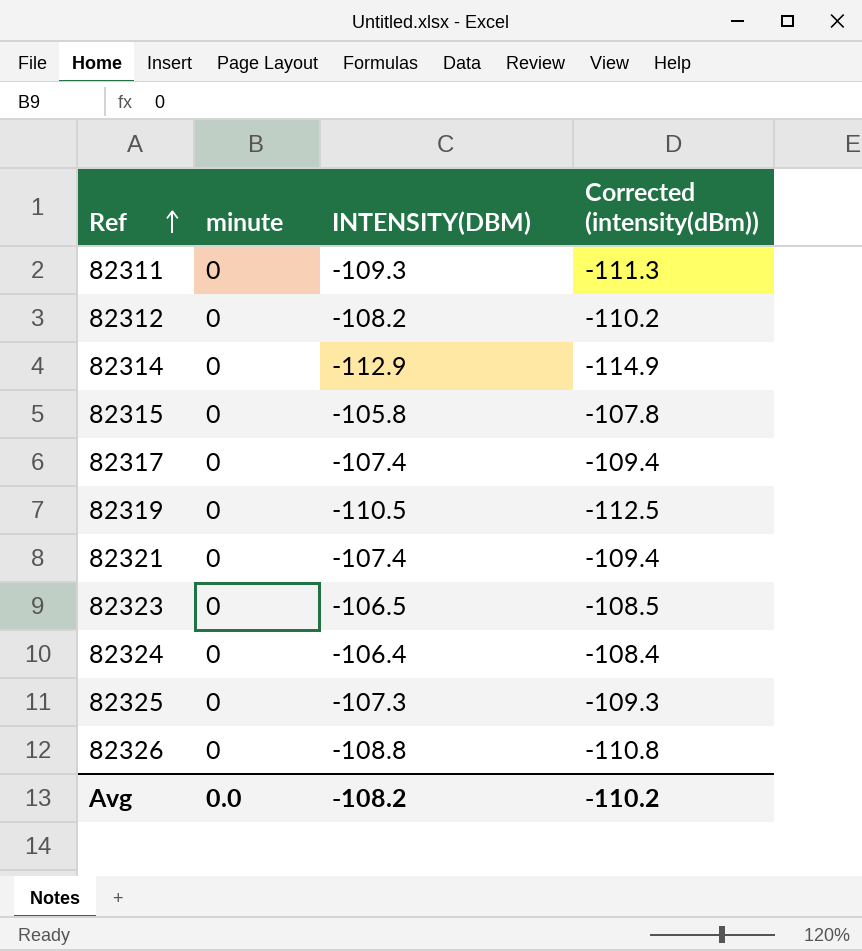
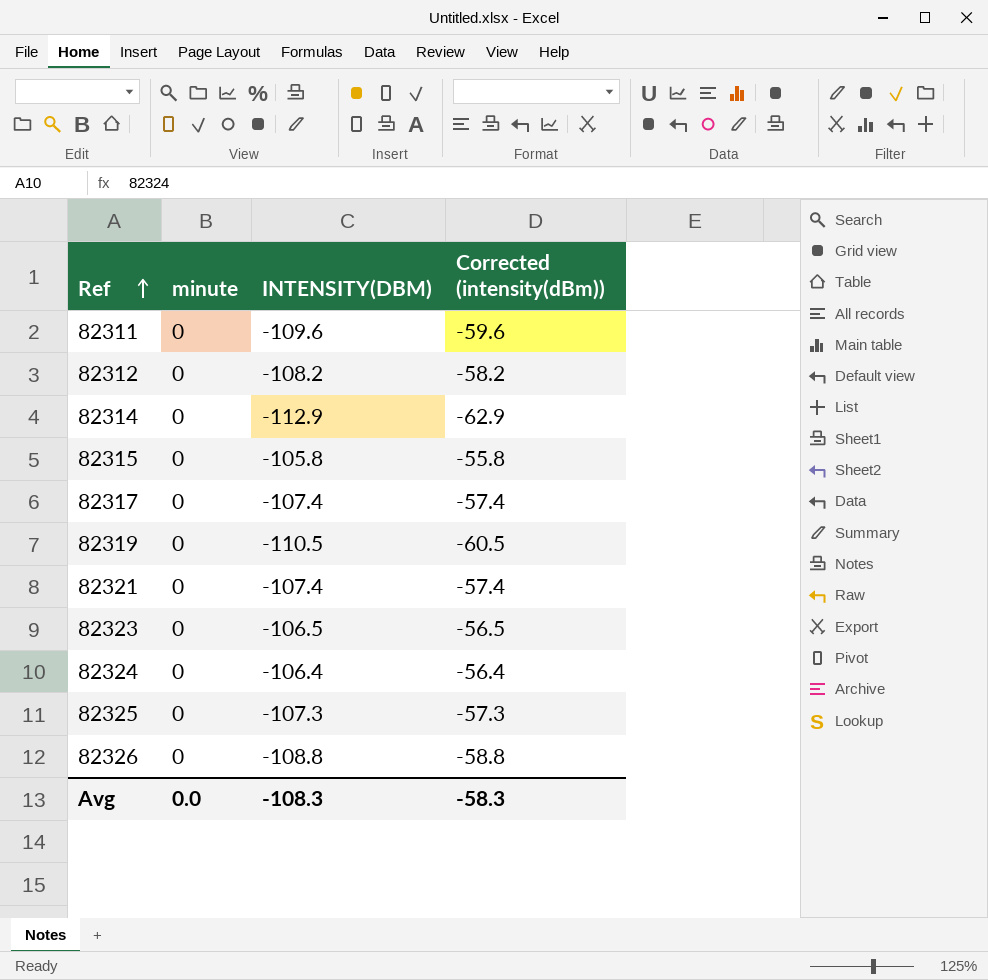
column Corrected (intensity(dBm)) | formula: [INTENSITY(DBM)] - 2 -> [INTENSITY(DBM)] + 50
82311 | INTENSITY(DBM): -109.3 -> -109.6
Avg | INTENSITY(DBM): -108.2 -> -108.3
Avg | Corrected (intensity(dBm)): -110.2 -> -58.3

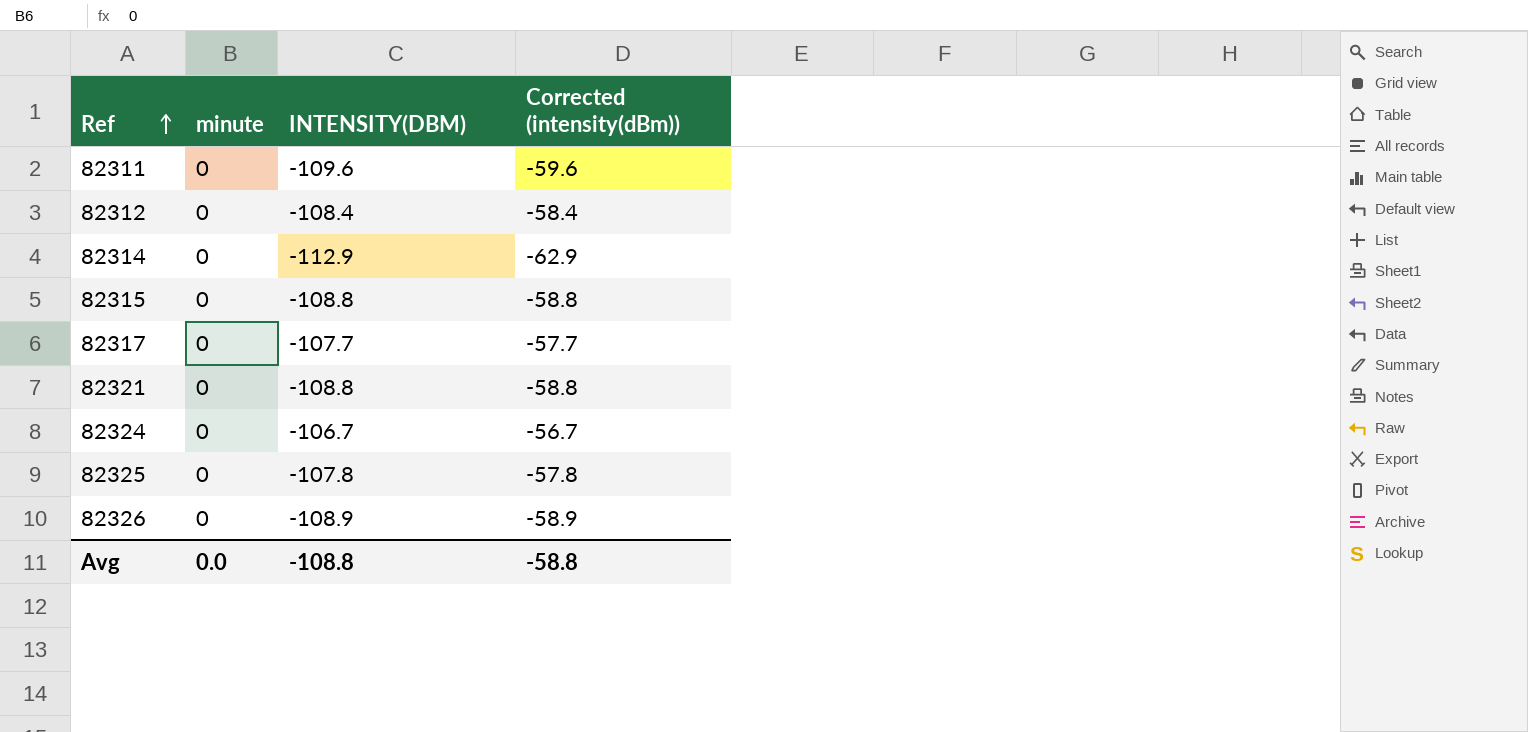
row 82319: 0 | -110.5 | -60.5 -> none
row 82323: 0 | -106.5 | -56.5 -> none
82312 | INTENSITY(DBM): -108.2 -> -108.4
82312 | Corrected (intensity(dBm)): -58.2 -> -58.4
82315 | INTENSITY(DBM): -105.8 -> -108.8
82315 | Corrected (intensity(dBm)): -55.8 -> -58.8
82317 | INTENSITY(DBM): -107.4 -> -107.7
82317 | Corrected (intensity(dBm)): -57.4 -> -57.7
82321 | INTENSITY(DBM): -107.4 -> -108.8
82321 | Corrected (intensity(dBm)): -57.4 -> -58.8
82324 | INTENSITY(DBM): -106.4 -> -106.7
82324 | Corrected (intensity(dBm)): -56.4 -> -56.7
82325 | INTENSITY(DBM): -107.3 -> -107.8
82325 | Corrected (intensity(dBm)): -57.3 -> -57.8
82326 | INTENSITY(DBM): -108.8 -> -108.9
82326 | Corrected (intensity(dBm)): -58.8 -> -58.9
Avg | INTENSITY(DBM): -108.3 -> -108.8
Avg | Corrected (intensity(dBm)): -58.3 -> -58.8

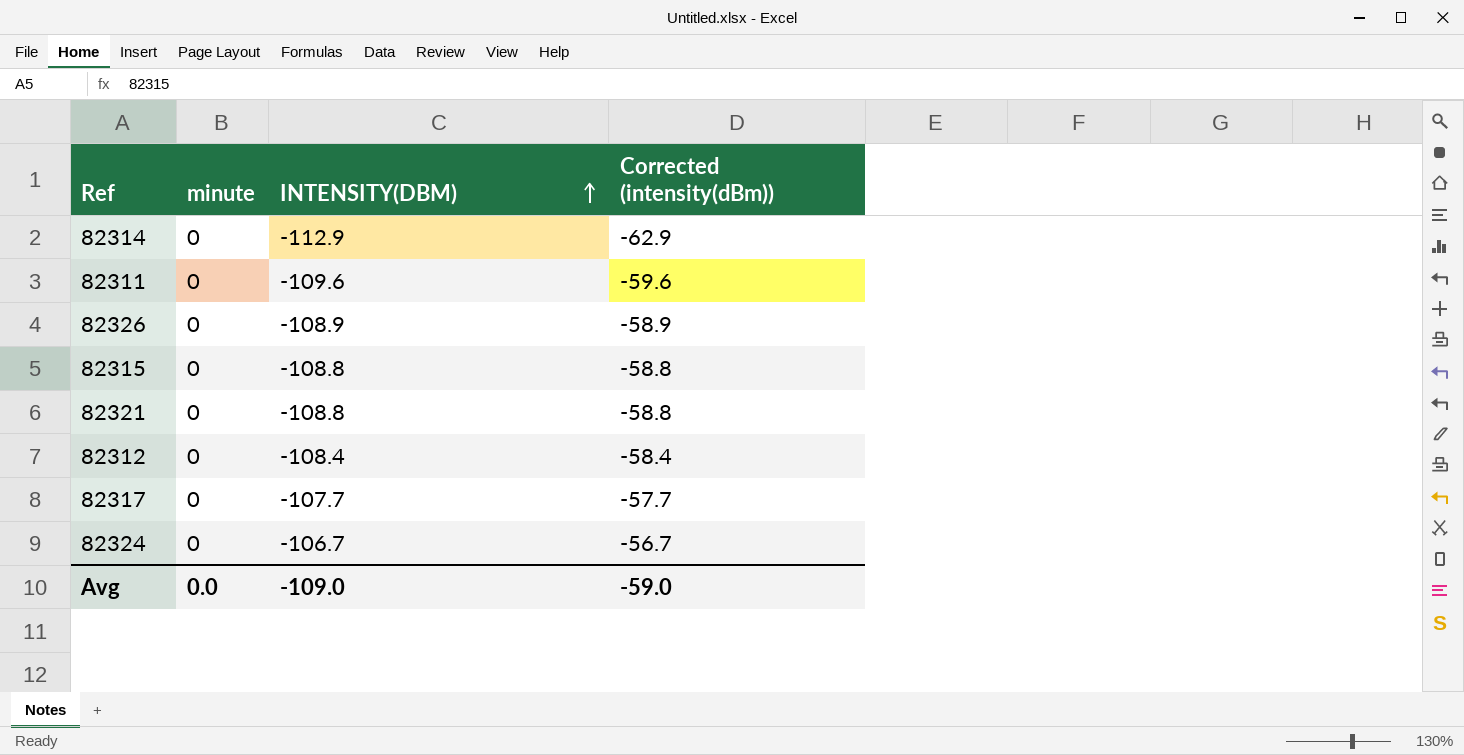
row order: Ref ascending -> INTENSITY(DBM) ascending
row 82325: 0 | -107.8 | -57.8 -> none
Avg | INTENSITY(DBM): -108.8 -> -109.0
Avg | Corrected (intensity(dBm)): -58.8 -> -59.0

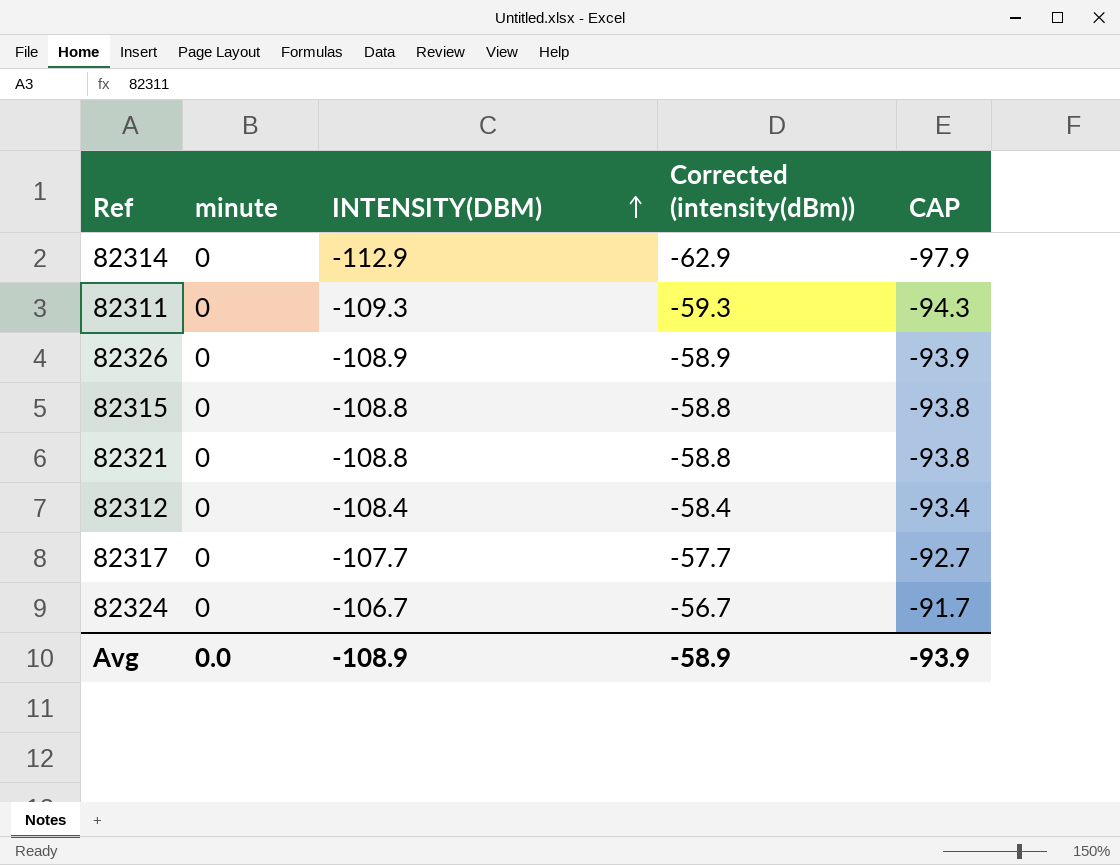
column CAP | formula: none -> [INTENSITY(DBM)] + 15
82311 | INTENSITY(DBM): -109.6 -> -109.3
82311 | Corrected (intensity(dBm)): -59.6 -> -59.3
Avg | INTENSITY(DBM): -109.0 -> -108.9
Avg | Corrected (intensity(dBm)): -59.0 -> -58.9

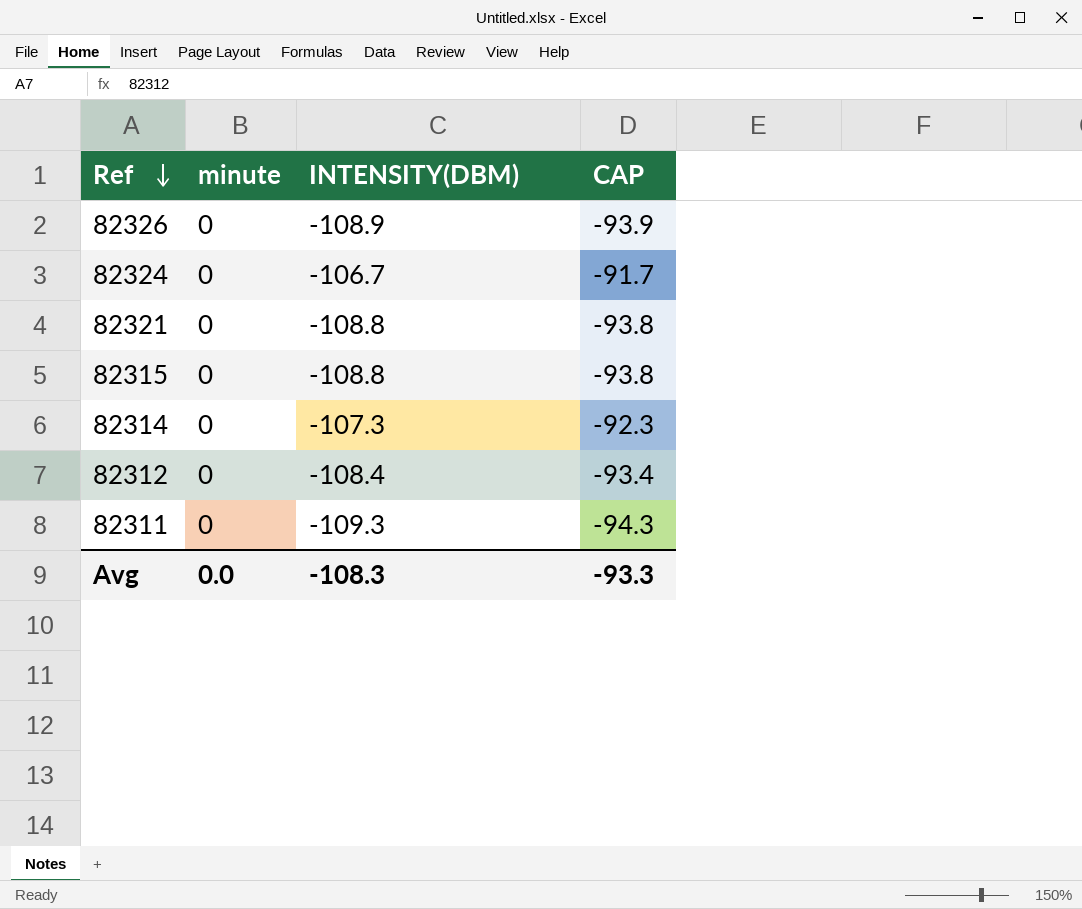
row order: INTENSITY(DBM) ascending -> Ref descending
column Corrected (intensity(dBm)) | formula: [INTENSITY(DBM)] + 50 -> none
row 82317: 0 | -107.7 | -57.7 | -92.7 -> none
82314 | INTENSITY(DBM): -112.9 -> -107.3
82314 | CAP: -97.9 -> -92.3
Avg | INTENSITY(DBM): -108.9 -> -108.3
Avg | CAP: -93.9 -> -93.3

